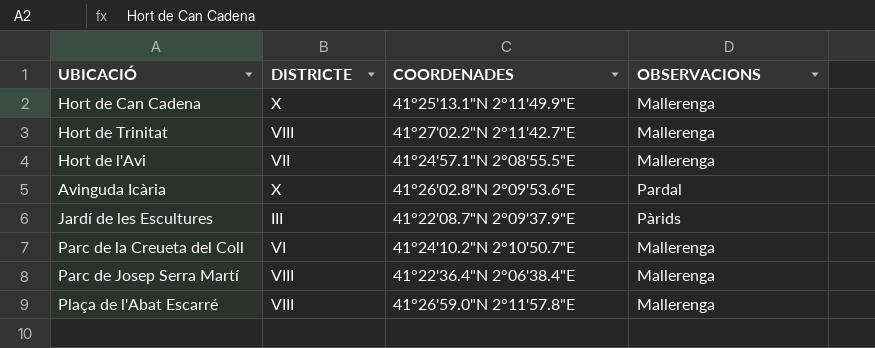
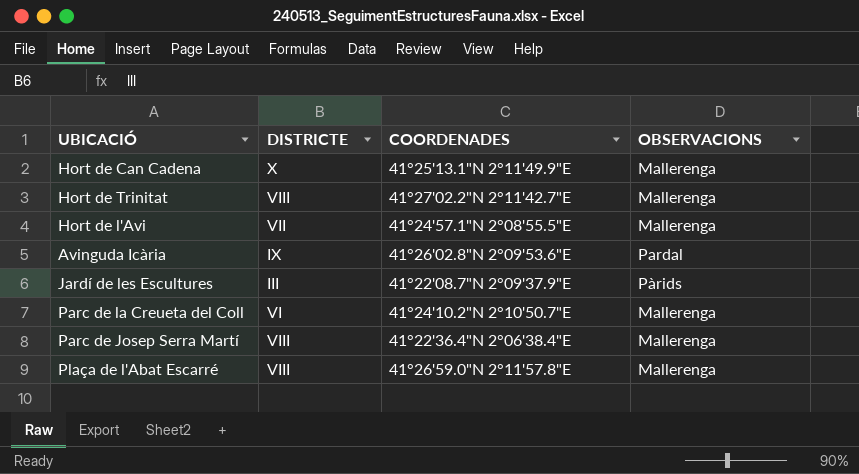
Avinguda Icària | DISTRICTE: X -> IX

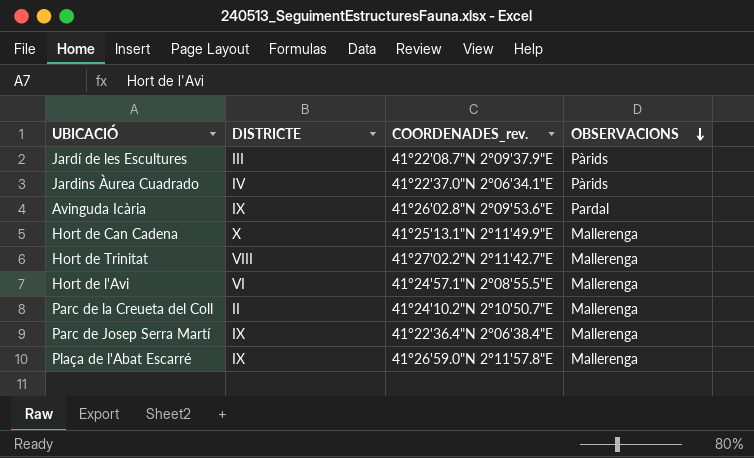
row order: none -> OBSERVACIONS descending
column name: COORDENADES -> COORDENADES_rev.
row Jardins Àurea Cuadrado: none -> IV | 41°22'37.0"N 2°06'34.1"E | Pàrids
Hort de l'Avi | DISTRICTE: VII -> VI
Parc de la Creueta del Coll | DISTRICTE: VI -> II
Parc de Josep Serra Martí | DISTRICTE: VIII -> IX
Plaça de l'Abat Escarré | DISTRICTE: VIII -> IX

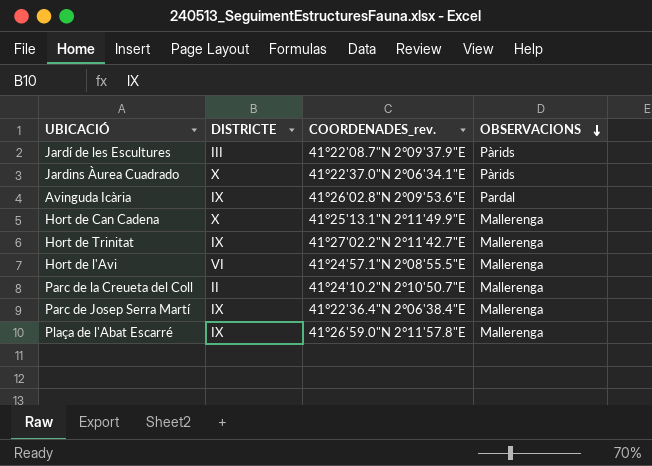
Jardins Àurea Cuadrado | DISTRICTE: IV -> X
Hort de Trinitat | DISTRICTE: VIII -> IX

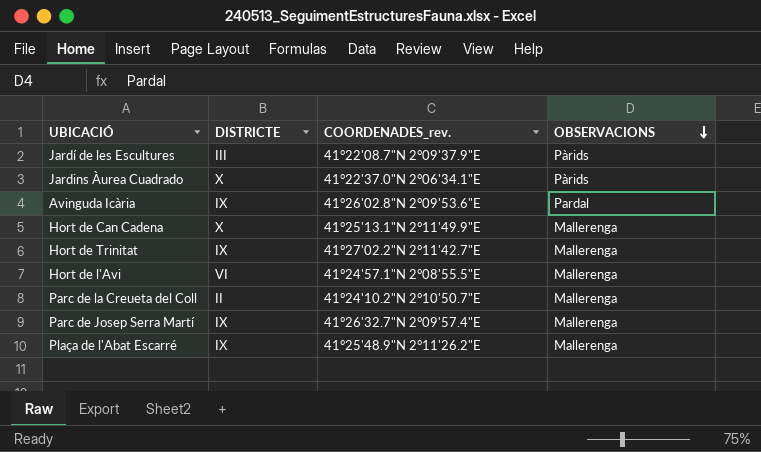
Parc de Josep Serra Martí | COORDENADES_rev.: 41°22'36.4"N 2°06'38.4"E -> 41°26'32.7"N 2°09'57.4"E
Plaça de l'Abat Escarré | COORDENADES_rev.: 41°26'59.0"N 2°11'57.8"E -> 41°25'48.9"N 2°11'26.2"E

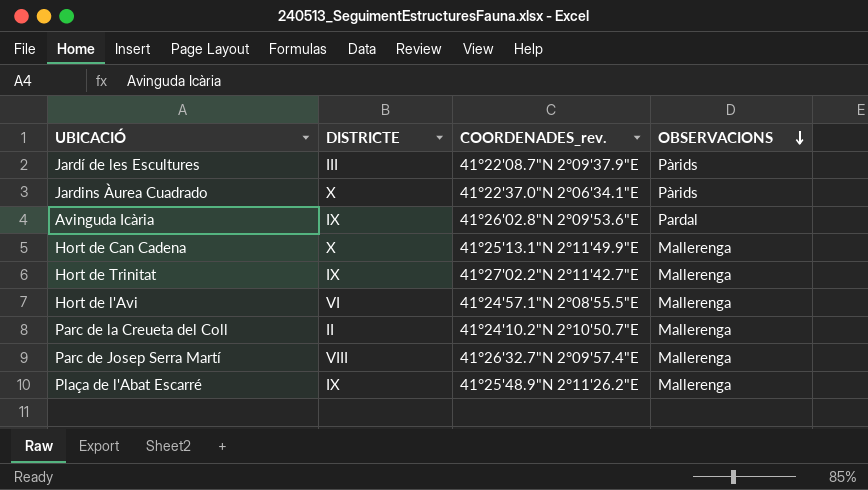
Parc de Josep Serra Martí | DISTRICTE: IX -> VIII

